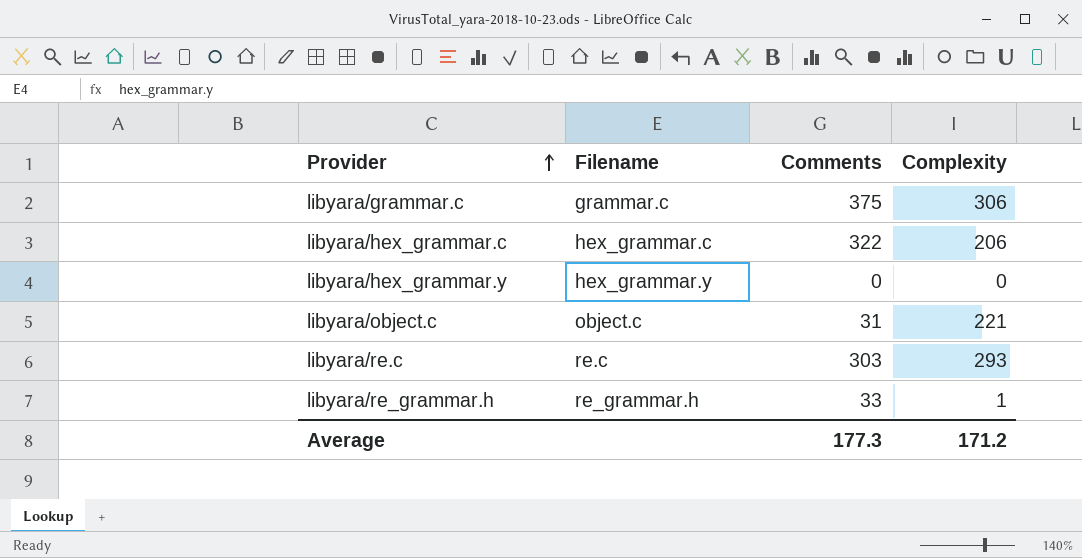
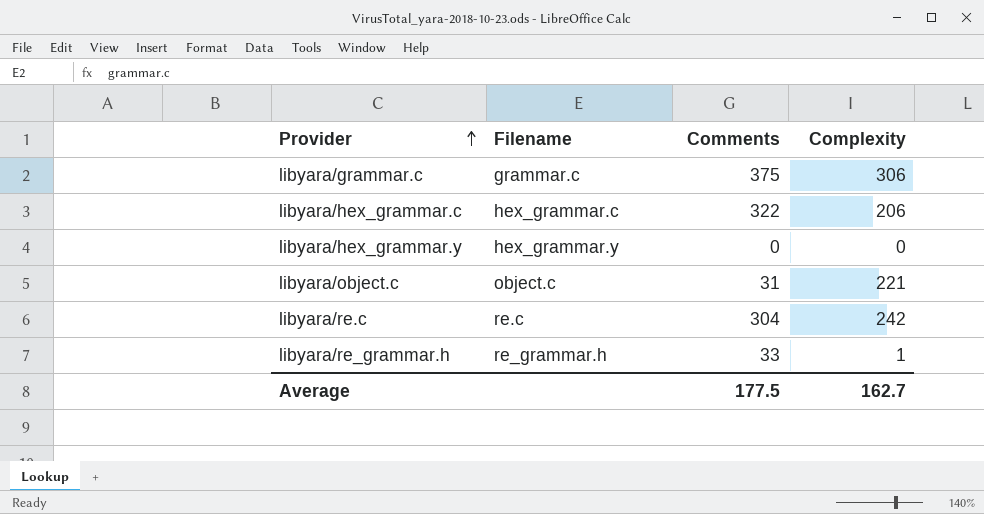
libyara/re.c | Comments: 303 -> 304
libyara/re.c | Complexity: 293 -> 242
Average | Comments: 177.3 -> 177.5
Average | Complexity: 171.2 -> 162.7

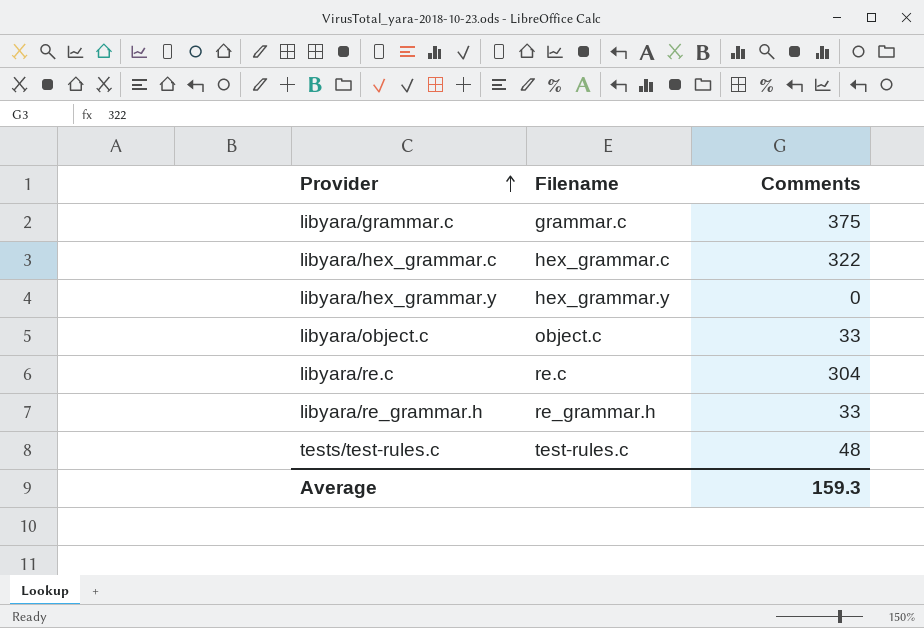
column Complexity | position: 4 -> none
libyara/object.c | Comments: 31 -> 33
row tests/test-rules.c: none -> test-rules.c | 48
Average | Comments: 177.5 -> 159.3

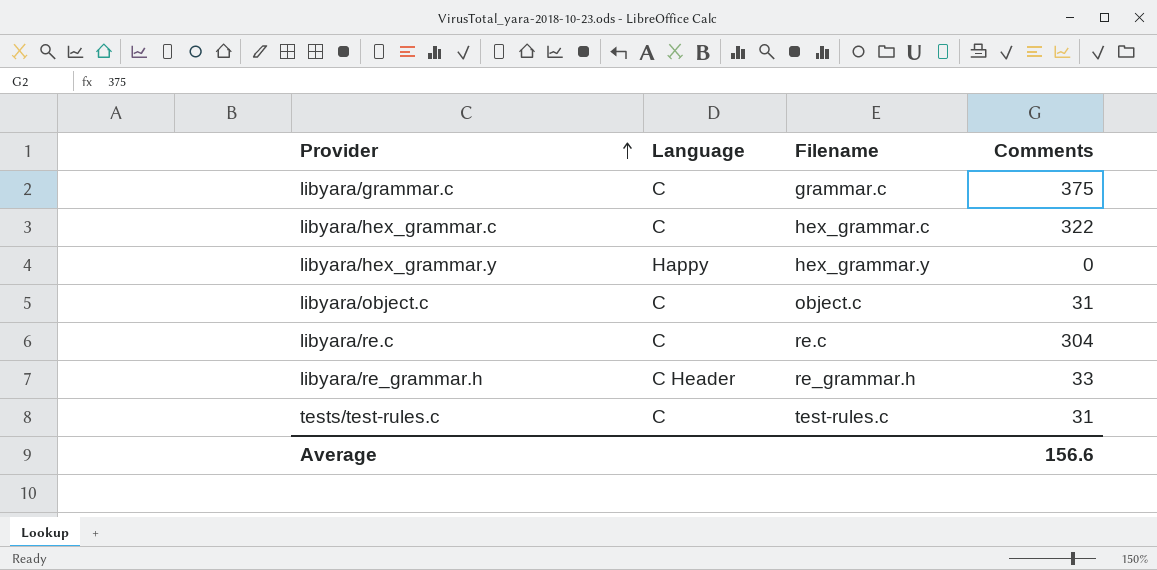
column Language | position: none -> 2
libyara/object.c | Comments: 33 -> 31
tests/test-rules.c | Comments: 48 -> 31
Average | Comments: 159.3 -> 156.6

